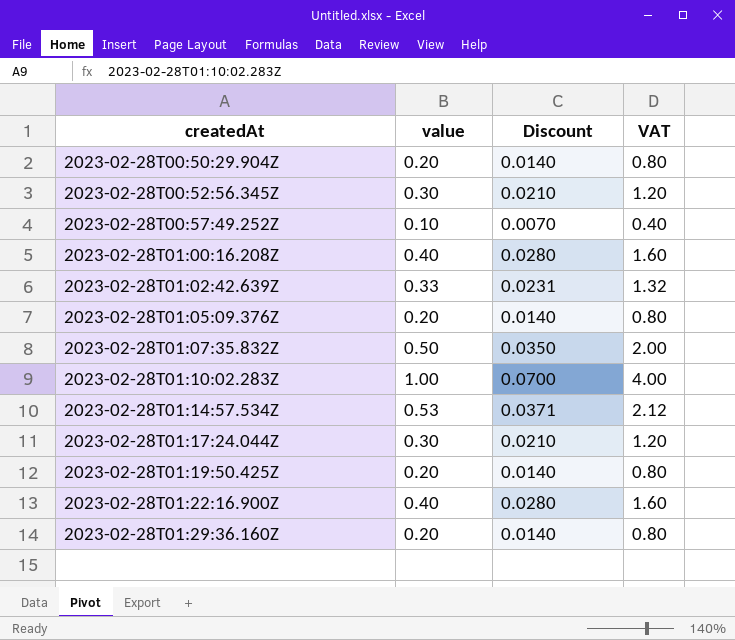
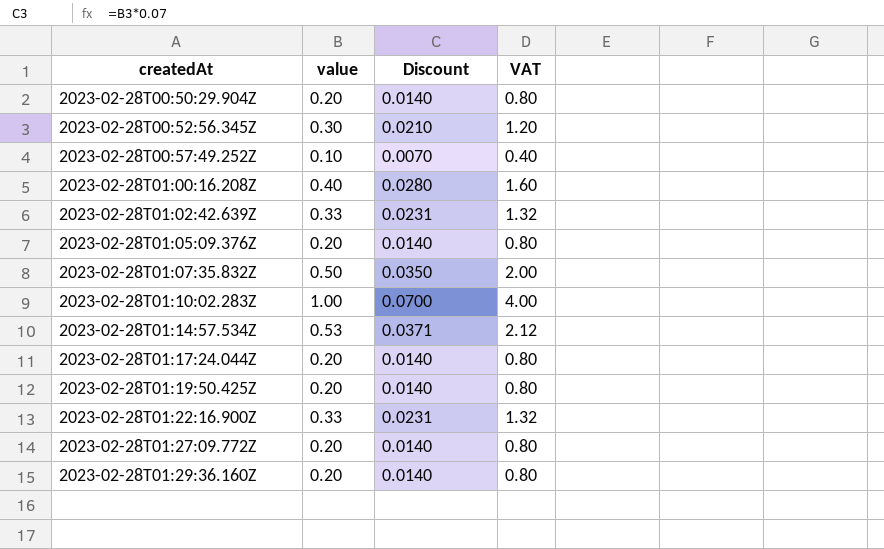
2023-02-28T01:17:24.044Z | value: 0.30 -> 0.20
2023-02-28T01:17:24.044Z | Discount: 0.0210 -> 0.0140
2023-02-28T01:17:24.044Z | VAT: 1.20 -> 0.80
2023-02-28T01:22:16.900Z | value: 0.40 -> 0.33
2023-02-28T01:22:16.900Z | Discount: 0.0280 -> 0.0231
2023-02-28T01:22:16.900Z | VAT: 1.60 -> 1.32
row 2023-02-28T01:27:09.772Z: none -> 0.20 | 0.0140 | 0.80

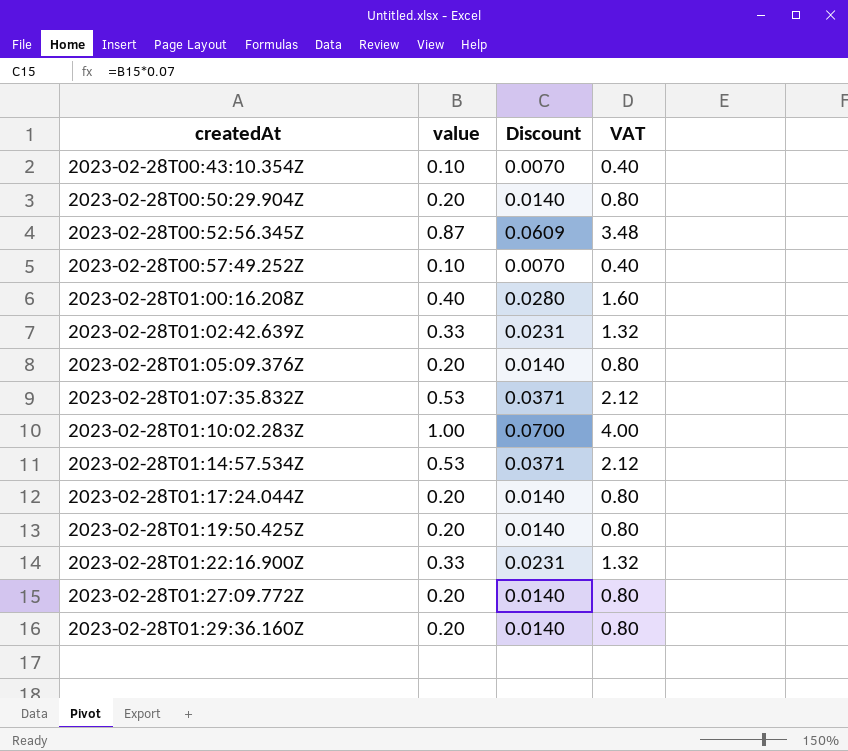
row 2023-02-28T00:43:10.354Z: none -> 0.10 | 0.0070 | 0.40
2023-02-28T00:52:56.345Z | value: 0.30 -> 0.87
2023-02-28T00:52:56.345Z | Discount: 0.0210 -> 0.0609
2023-02-28T00:52:56.345Z | VAT: 1.20 -> 3.48
2023-02-28T01:07:35.832Z | value: 0.50 -> 0.53
2023-02-28T01:07:35.832Z | Discount: 0.0350 -> 0.0371
2023-02-28T01:07:35.832Z | VAT: 2.00 -> 2.12

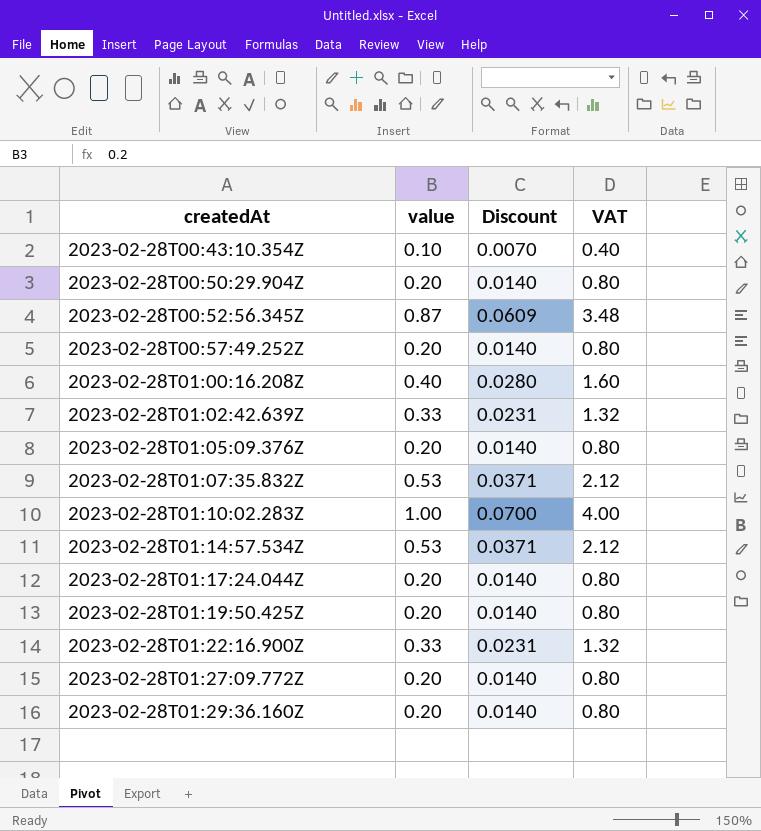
2023-02-28T00:57:49.252Z | value: 0.10 -> 0.20
2023-02-28T00:57:49.252Z | Discount: 0.0070 -> 0.0140
2023-02-28T00:57:49.252Z | VAT: 0.40 -> 0.80

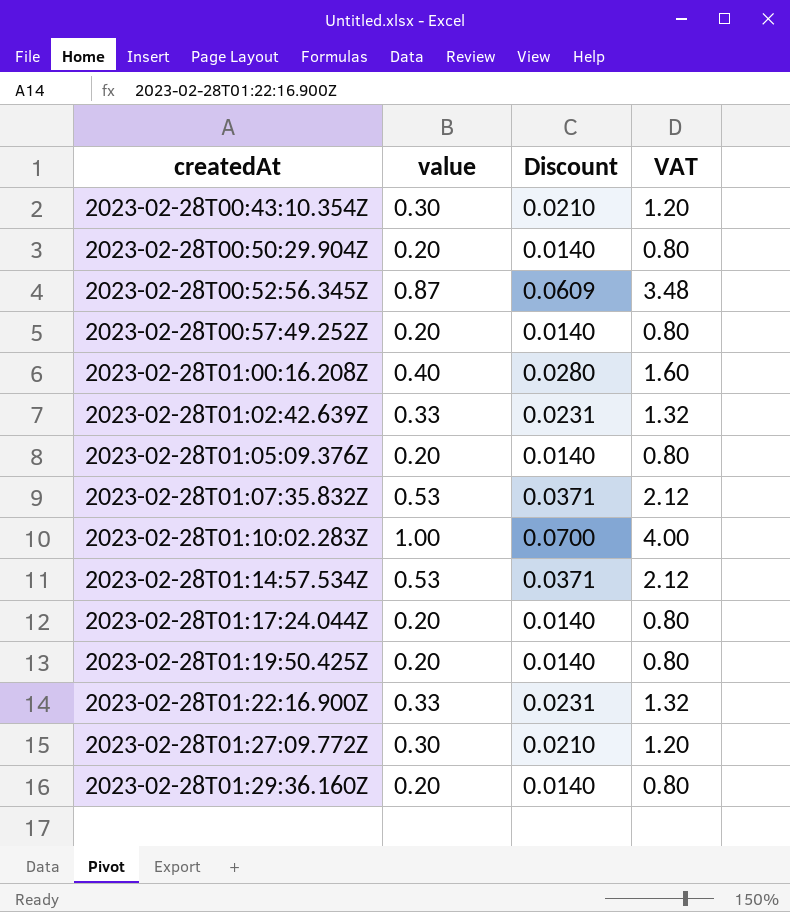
2023-02-28T00:43:10.354Z | value: 0.10 -> 0.30
2023-02-28T00:43:10.354Z | Discount: 0.0070 -> 0.0210
2023-02-28T00:43:10.354Z | VAT: 0.40 -> 1.20
2023-02-28T01:27:09.772Z | value: 0.20 -> 0.30
2023-02-28T01:27:09.772Z | Discount: 0.0140 -> 0.0210
2023-02-28T01:27:09.772Z | VAT: 0.80 -> 1.20

